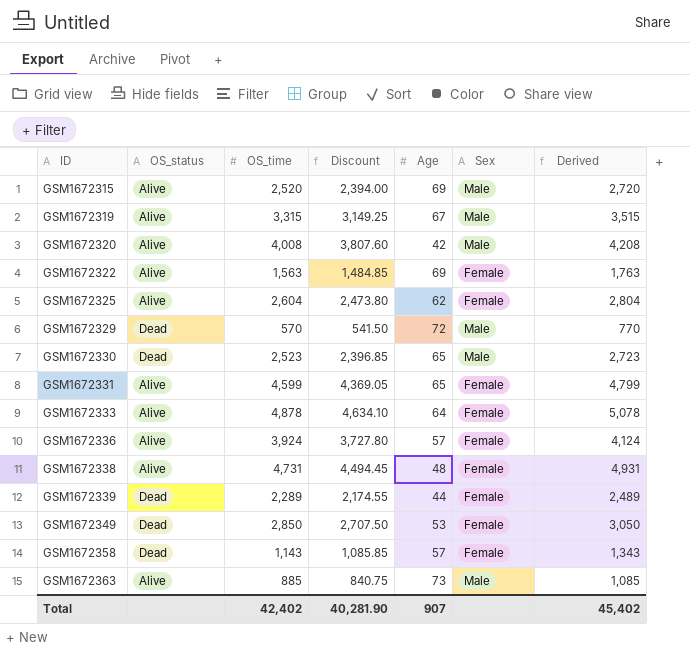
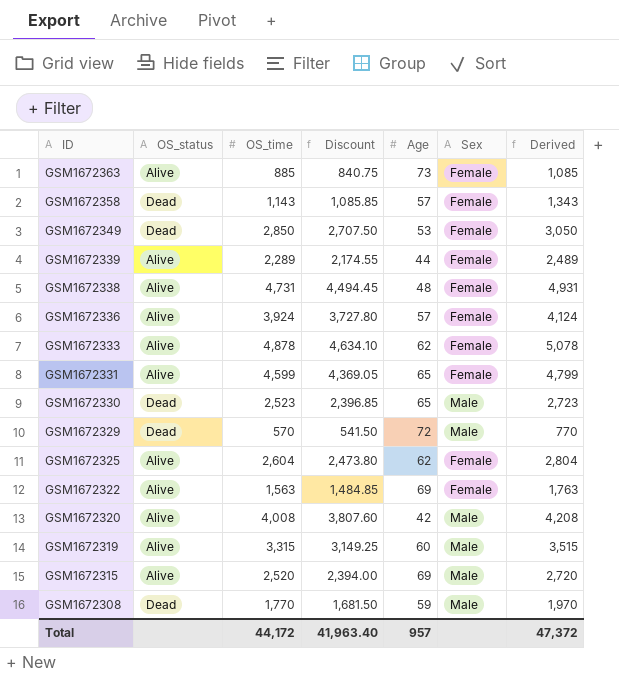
row order: ID ascending -> ID descending
GSM1672363 | Sex: Male -> Female
GSM1672339 | OS_status: Dead -> Alive
GSM1672333 | Age: 64 -> 62
GSM1672319 | Age: 67 -> 60
row GSM1672308: none -> Dead | 1,770 | 1,681.50 | 59 | Male | 1,970
Total | OS_time: 42,402 -> 44,172
Total | Discount: 40,281.90 -> 41,963.40
Total | Age: 907 -> 957
Total | Derived: 45,402 -> 47,372

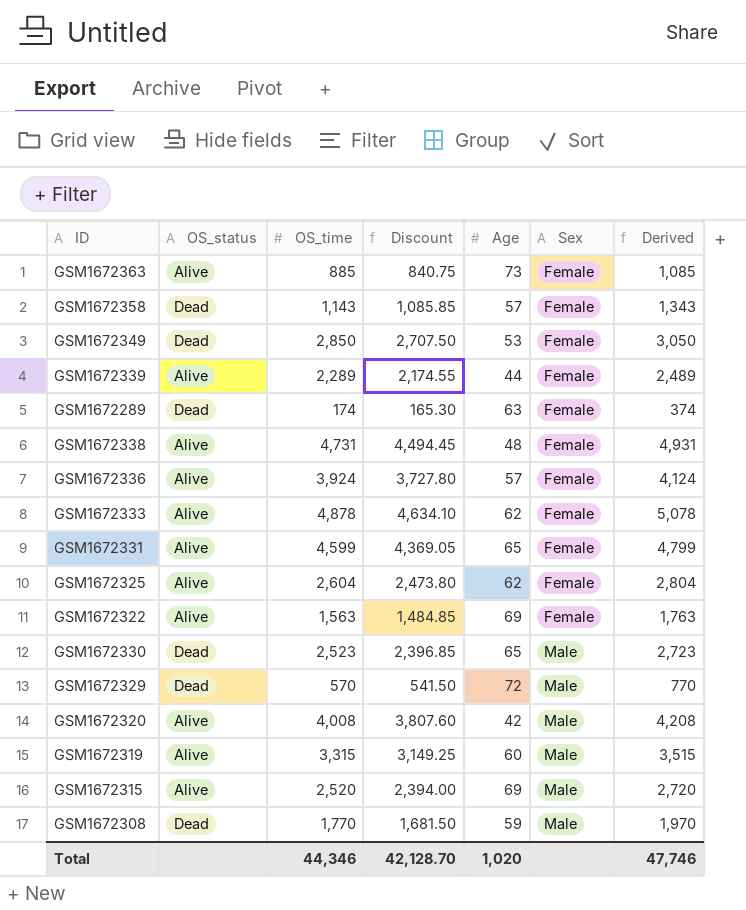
row order: ID descending -> Sex ascending
row GSM1672289: none -> Dead | 174 | 165.30 | 63 | Female | 374
Total | OS_time: 44,172 -> 44,346
Total | Discount: 41,963.40 -> 42,128.70
Total | Age: 957 -> 1,020
Total | Derived: 47,372 -> 47,746

